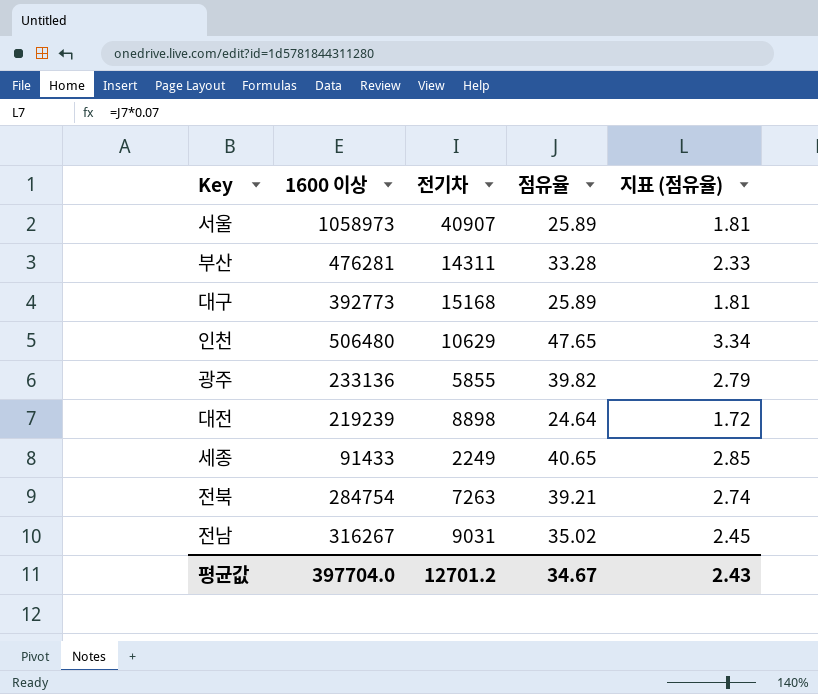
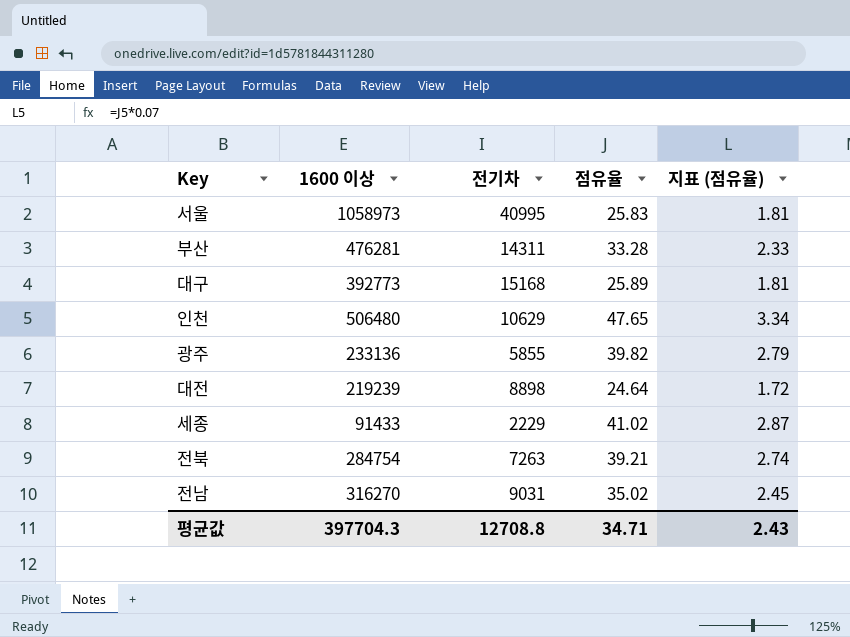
서울 | 전기차: 40907 -> 40995
서울 | 점유율: 25.89 -> 25.83
세종 | 전기차: 2249 -> 2229
세종 | 점유율: 40.65 -> 41.02
세종 | 지표 (점유율): 2.85 -> 2.87
전남 | 1600 이상: 316267 -> 316270
평균값 | 1600 이상: 397704.0 -> 397704.3
평균값 | 전기차: 12701.2 -> 12708.8
평균값 | 점유율: 34.67 -> 34.71

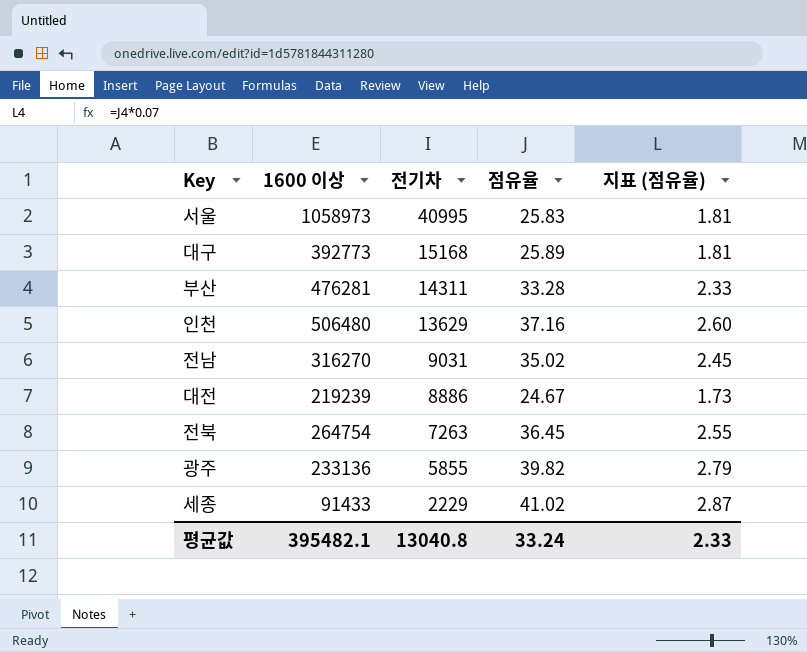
row order: none -> 전기차 descending
인천 | 전기차: 10629 -> 13629
인천 | 점유율: 47.65 -> 37.16
인천 | 지표 (점유율): 3.34 -> 2.60
대전 | 전기차: 8898 -> 8886
대전 | 점유율: 24.64 -> 24.67
대전 | 지표 (점유율): 1.72 -> 1.73
전북 | 1600 이상: 284754 -> 264754
전북 | 점유율: 39.21 -> 36.45
전북 | 지표 (점유율): 2.74 -> 2.55
평균값 | 1600 이상: 397704.3 -> 395482.1
평균값 | 전기차: 12708.8 -> 13040.8
평균값 | 점유율: 34.71 -> 33.24
평균값 | 지표 (점유율): 2.43 -> 2.33

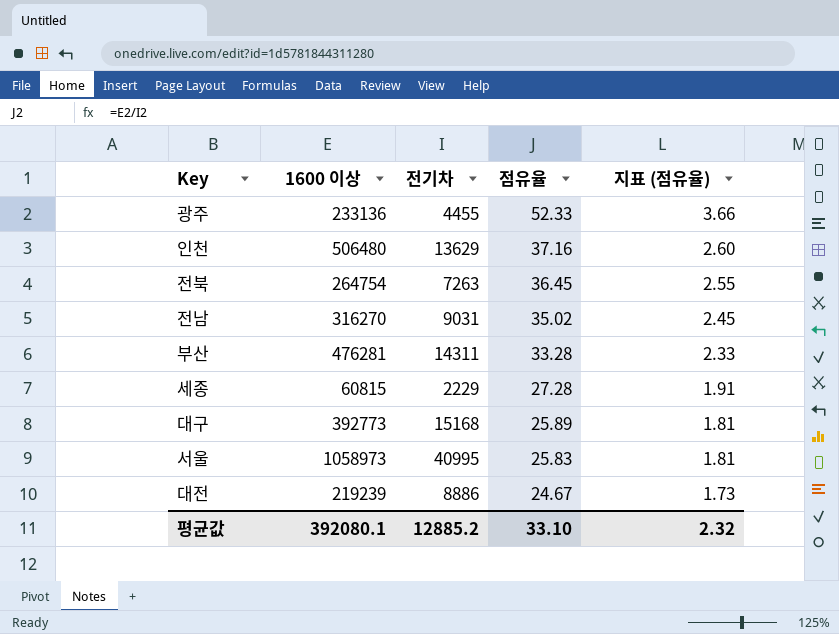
row order: 전기차 descending -> 점유율 descending
광주 | 전기차: 5855 -> 4455
광주 | 점유율: 39.82 -> 52.33
광주 | 지표 (점유율): 2.79 -> 3.66
세종 | 1600 이상: 91433 -> 60815
세종 | 점유율: 41.02 -> 27.28
세종 | 지표 (점유율): 2.87 -> 1.91
평균값 | 1600 이상: 395482.1 -> 392080.1
평균값 | 전기차: 13040.8 -> 12885.2
평균값 | 점유율: 33.24 -> 33.10
평균값 | 지표 (점유율): 2.33 -> 2.32

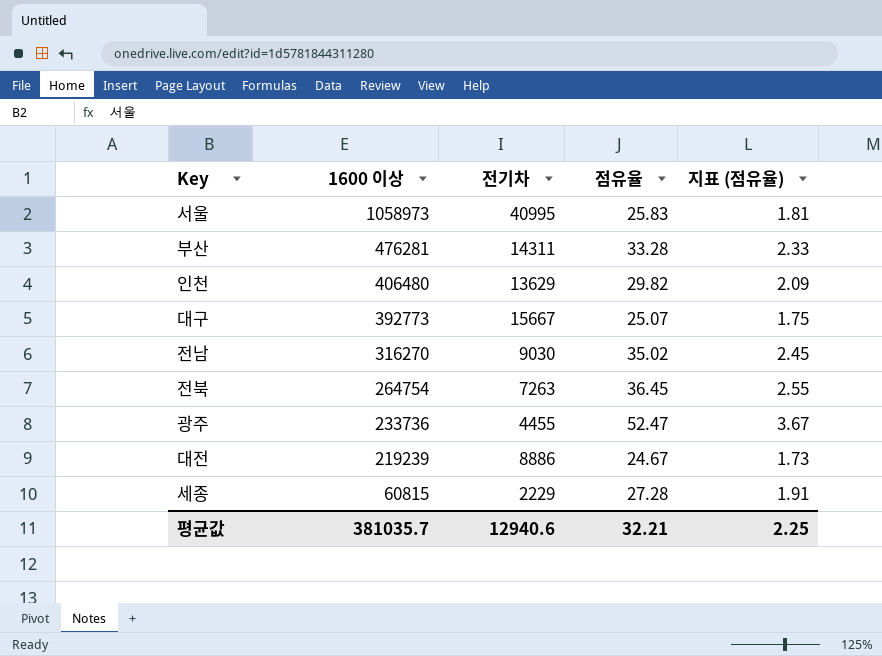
row order: 점유율 descending -> 1600 이상 descending
인천 | 1600 이상: 506480 -> 406480
인천 | 점유율: 37.16 -> 29.82
인천 | 지표 (점유율): 2.60 -> 2.09
대구 | 전기차: 15168 -> 15667
대구 | 점유율: 25.89 -> 25.07
대구 | 지표 (점유율): 1.81 -> 1.75
전남 | 전기차: 9031 -> 9030
광주 | 1600 이상: 233136 -> 233736
광주 | 점유율: 52.33 -> 52.47
광주 | 지표 (점유율): 3.66 -> 3.67
평균값 | 1600 이상: 392080.1 -> 381035.7
평균값 | 전기차: 12885.2 -> 12940.6
평균값 | 점유율: 33.10 -> 32.21
평균값 | 지표 (점유율): 2.32 -> 2.25

